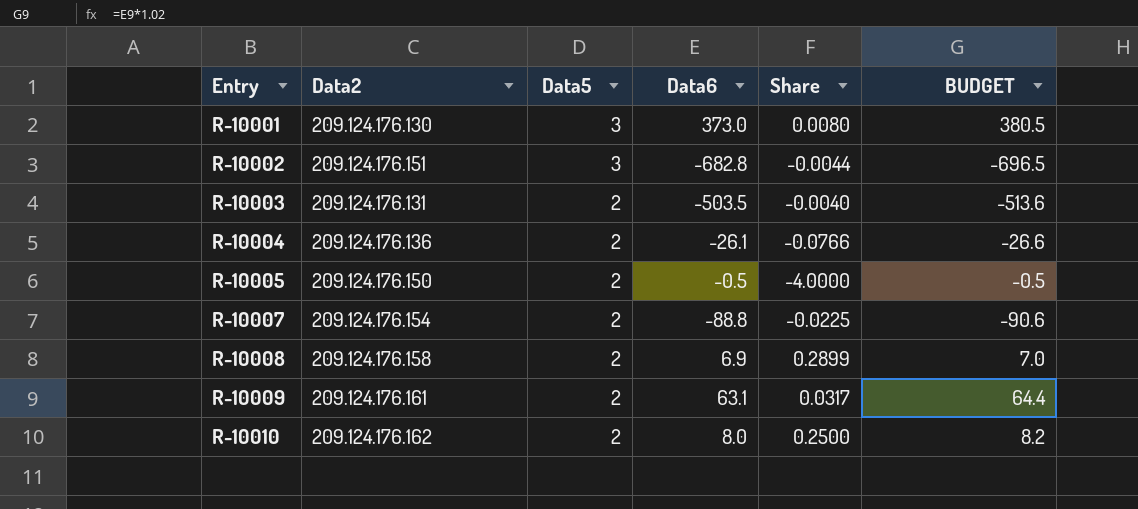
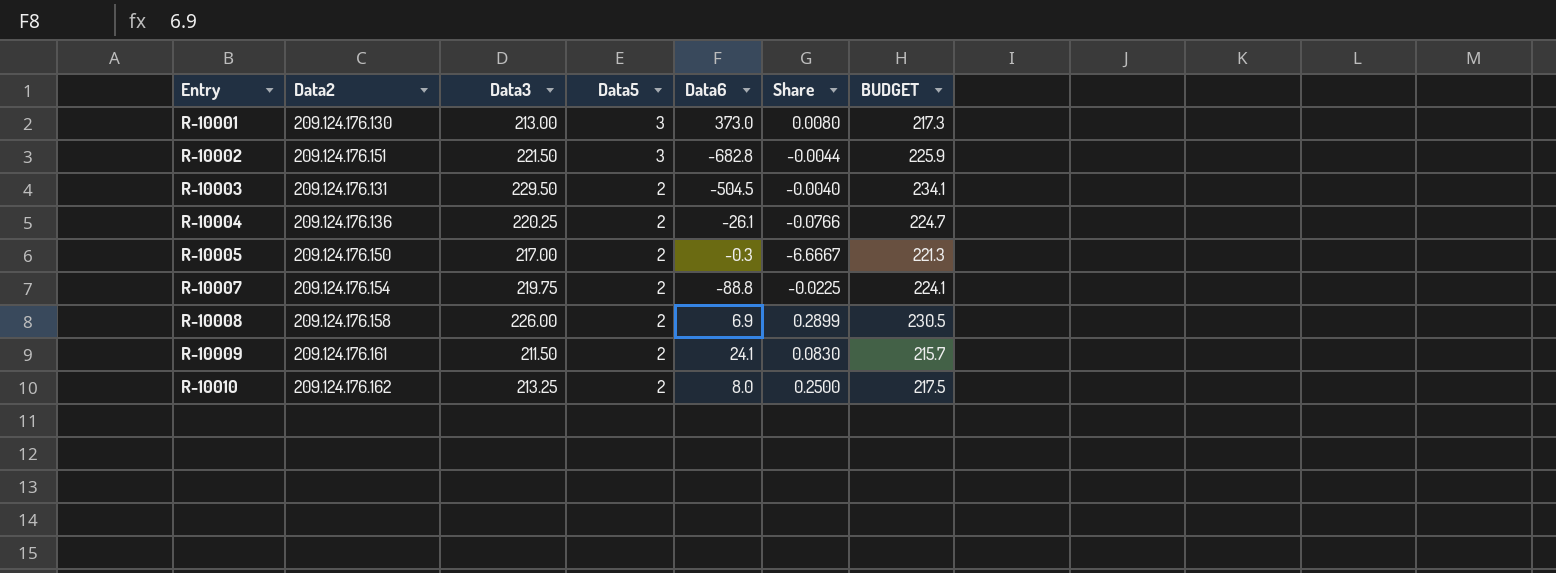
column Data3 | position: none -> 3
column BUDGET | formula: [Data6] * 1.02 -> [Data3] * 1.02
R-10003 | Data6: -503.5 -> -504.5
R-10005 | Data6: -0.5 -> -0.3
R-10005 | Share: -4.0000 -> -6.6667
R-10009 | Data6: 63.1 -> 24.1
R-10009 | Share: 0.0317 -> 0.0830

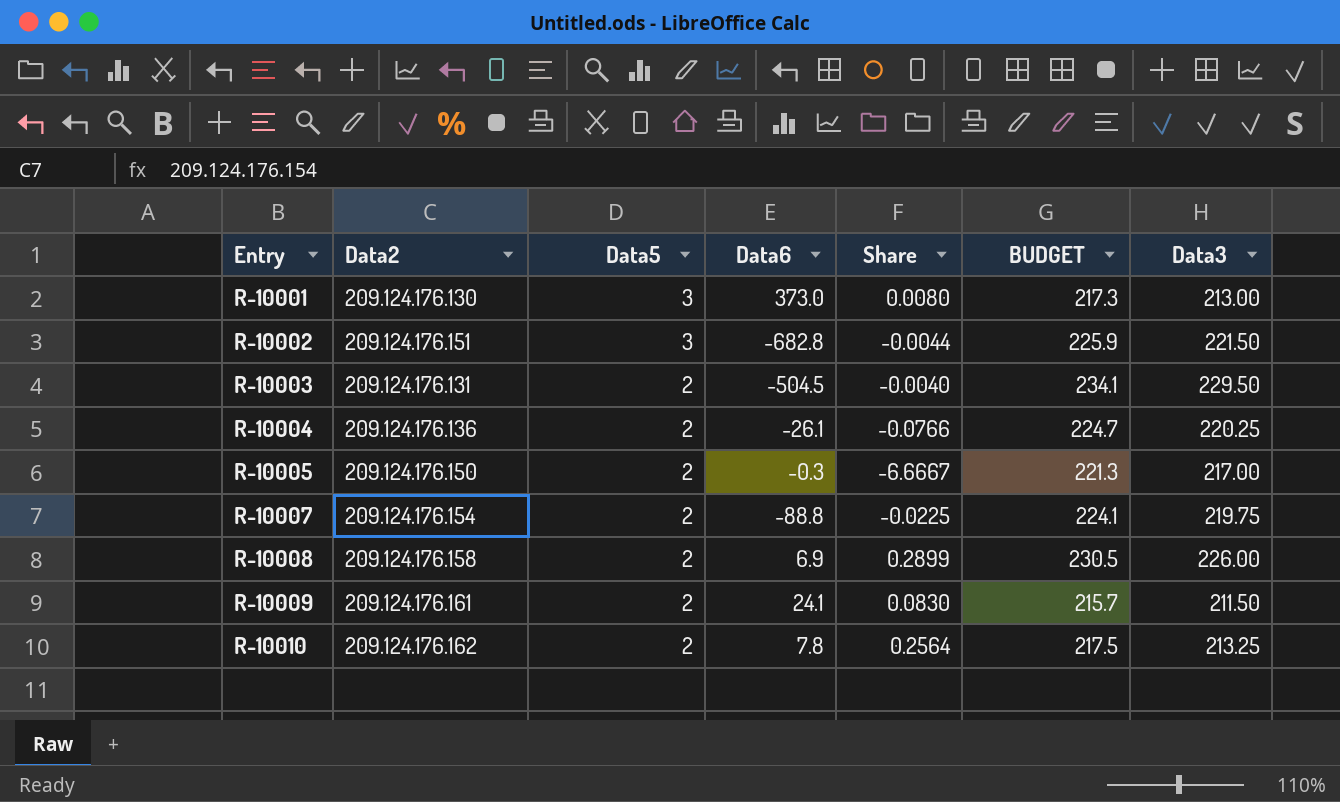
column Data3 | position: 3 -> 7
R-10010 | Data6: 8.0 -> 7.8
R-10010 | Share: 0.2500 -> 0.2564

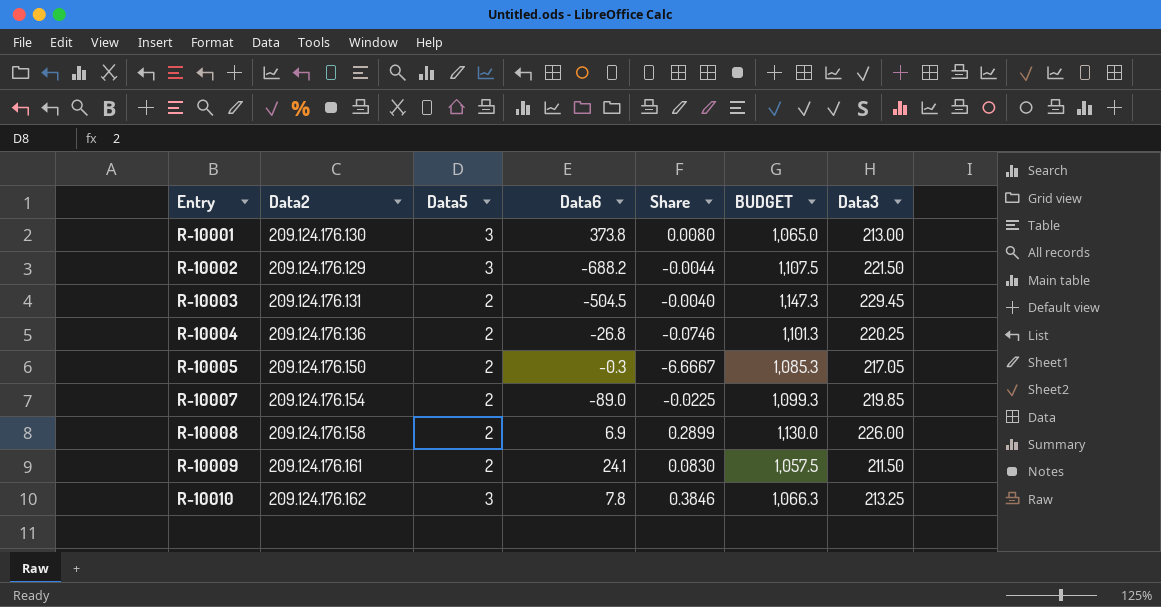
column BUDGET | formula: [Data3] * 1.02 -> [Data3] * 5
R-10001 | Data6: 373.0 -> 373.8
R-10002 | Data2: 209.124.176.151 -> 209.124.176.129
R-10002 | Data6: -682.8 -> -688.2
R-10003 | Data3: 229.50 -> 229.45
R-10004 | Data6: -26.1 -> -26.8
R-10004 | Share: -0.0766 -> -0.0746
R-10005 | Data3: 217.00 -> 217.05
R-10007 | Data6: -88.8 -> -89.0
R-10007 | Data3: 219.75 -> 219.85
R-10010 | Data5: 2 -> 3
R-10010 | Share: 0.2564 -> 0.3846

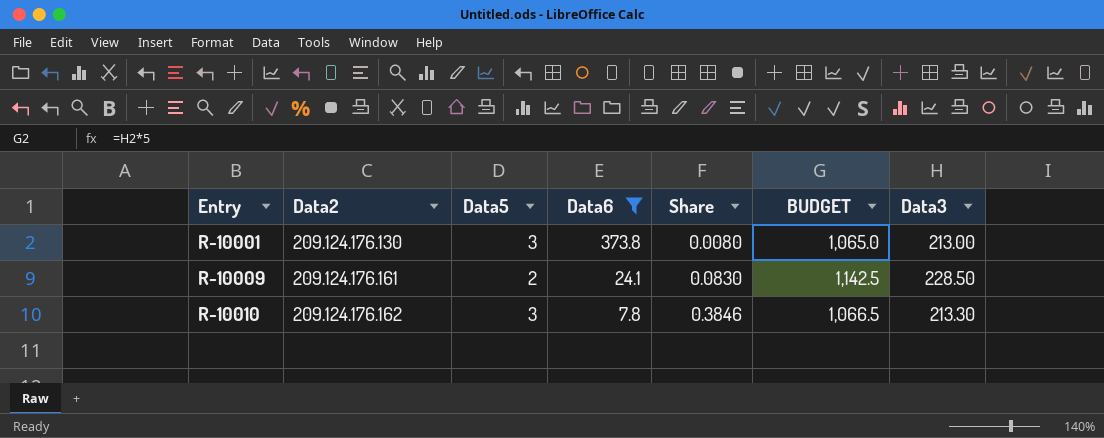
filter: none -> Data6 >= 7.8
R-10009 | BUDGET: 1,057.5 -> 1,142.5
R-10009 | Data3: 211.50 -> 228.50
R-10010 | BUDGET: 1,066.3 -> 1,066.5
R-10010 | Data3: 213.25 -> 213.30

